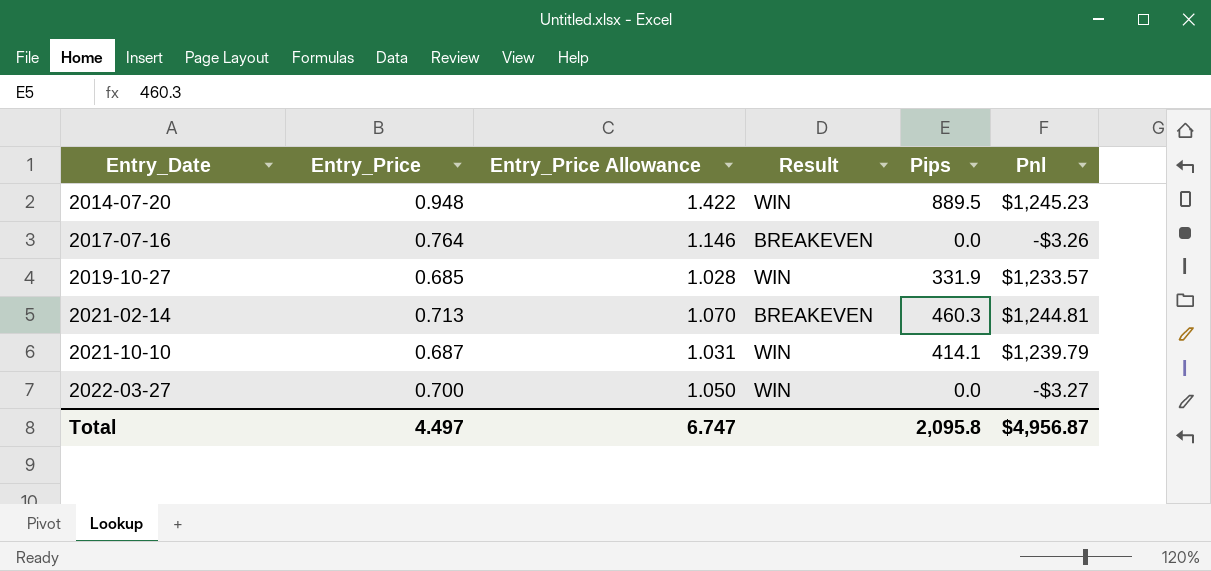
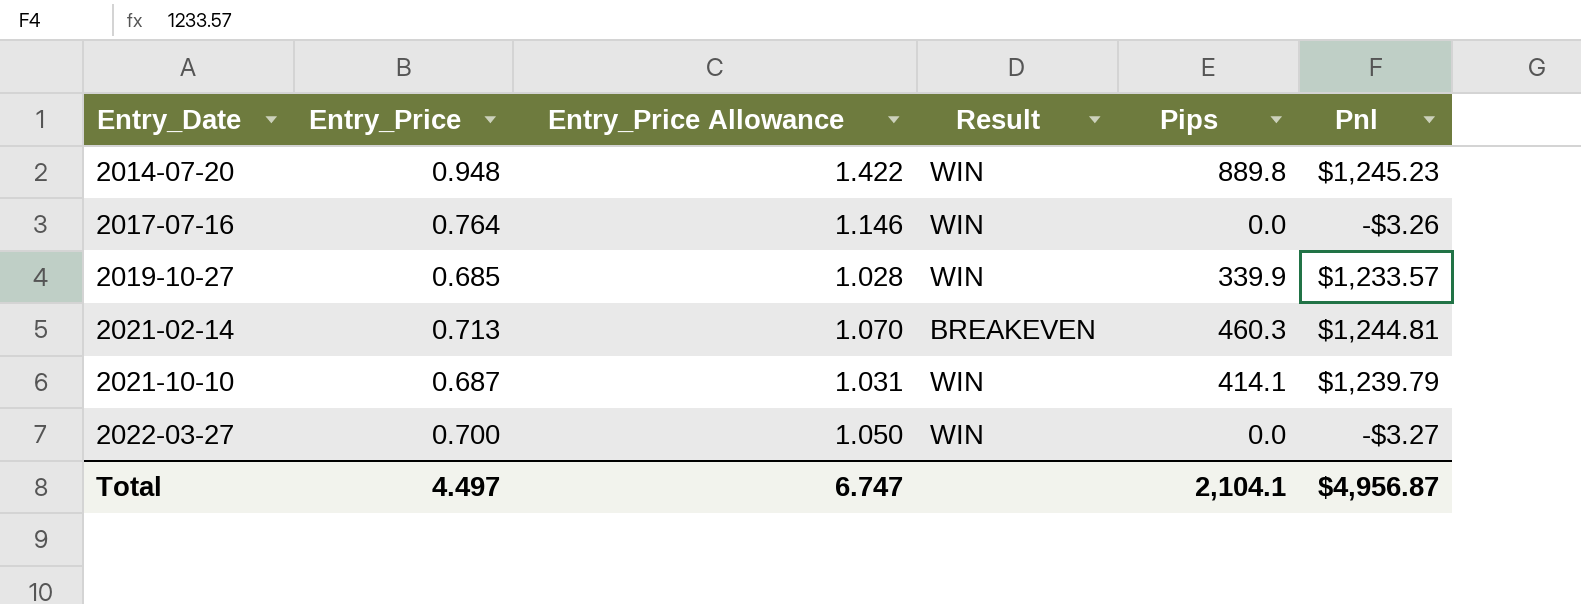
2014-07-20 | Pips: 889.5 -> 889.8
2017-07-16 | Result: BREAKEVEN -> WIN
2019-10-27 | Pips: 331.9 -> 339.9
Total | Pips: 2,095.8 -> 2,104.1

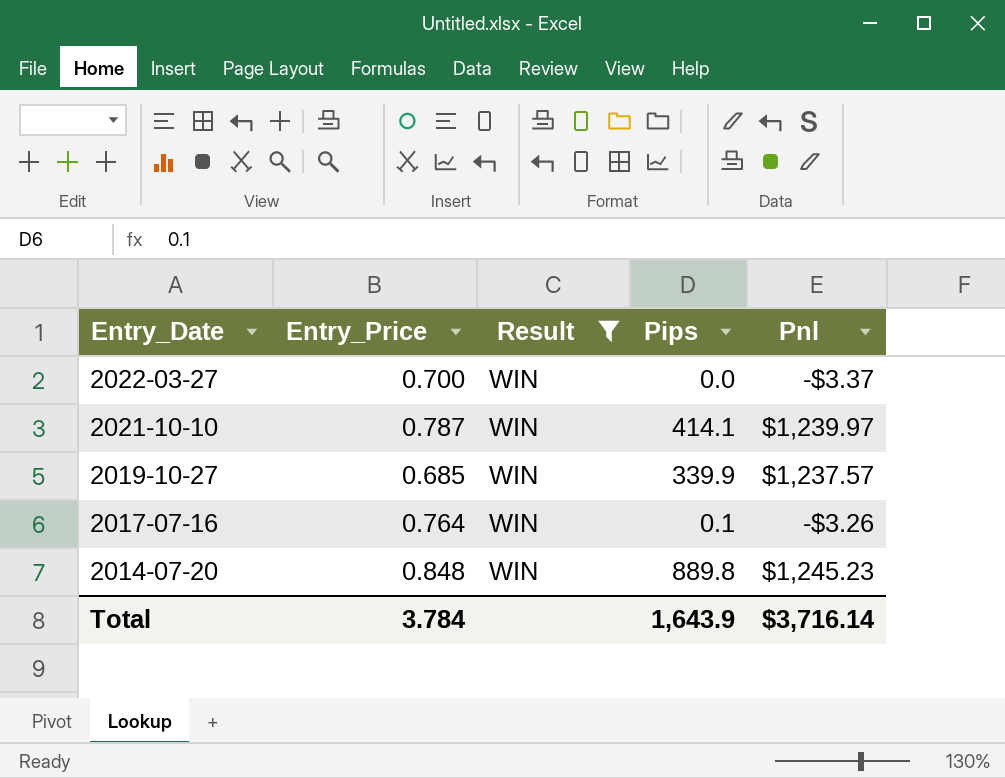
filter: none -> Result = WIN
row order: Entry_Date ascending -> Entry_Date descending
column Entry_Price Allowance | formula: [Entry_Price] * 1.5 -> none
2022-03-27 | Pnl: -$3.27 -> -$3.37
2021-10-10 | Entry_Price: 0.687 -> 0.787
2021-10-10 | Pnl: $1,239.79 -> $1,239.97
2019-10-27 | Pnl: $1,233.57 -> $1,237.57
2017-07-16 | Pips: 0.0 -> 0.1
2014-07-20 | Entry_Price: 0.948 -> 0.848
Total | Entry_Price: 4.497 -> 3.784
Total | Pips: 2,104.1 -> 1,643.9
Total | Pnl: $4,956.87 -> $3,716.14

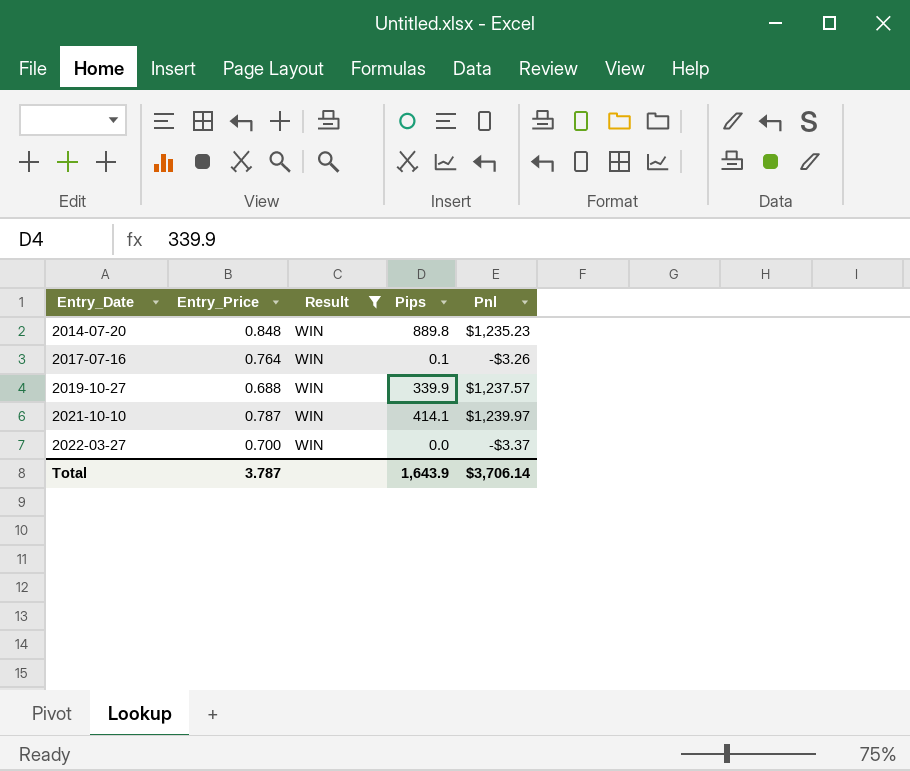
row order: Entry_Date descending -> Entry_Date ascending
2014-07-20 | Pnl: $1,245.23 -> $1,235.23
2019-10-27 | Entry_Price: 0.685 -> 0.688
Total | Entry_Price: 3.784 -> 3.787
Total | Pnl: $3,716.14 -> $3,706.14

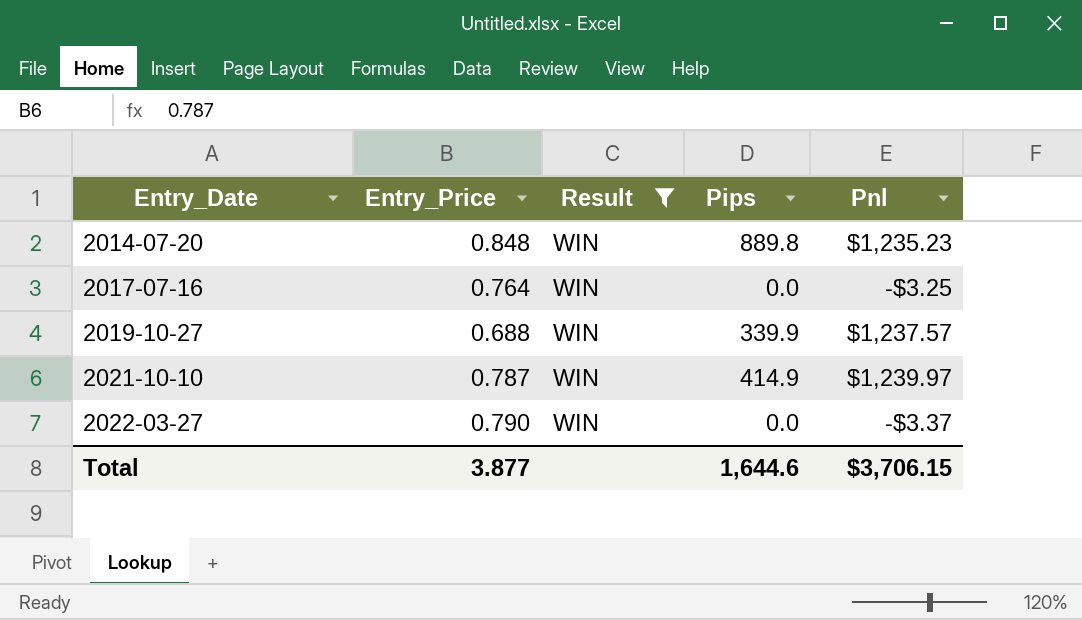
2017-07-16 | Pips: 0.1 -> 0.0
2017-07-16 | Pnl: -$3.26 -> -$3.25
2021-10-10 | Pips: 414.1 -> 414.9
2022-03-27 | Entry_Price: 0.700 -> 0.790
Total | Entry_Price: 3.787 -> 3.877
Total | Pips: 1,643.9 -> 1,644.6
Total | Pnl: $3,706.14 -> $3,706.15

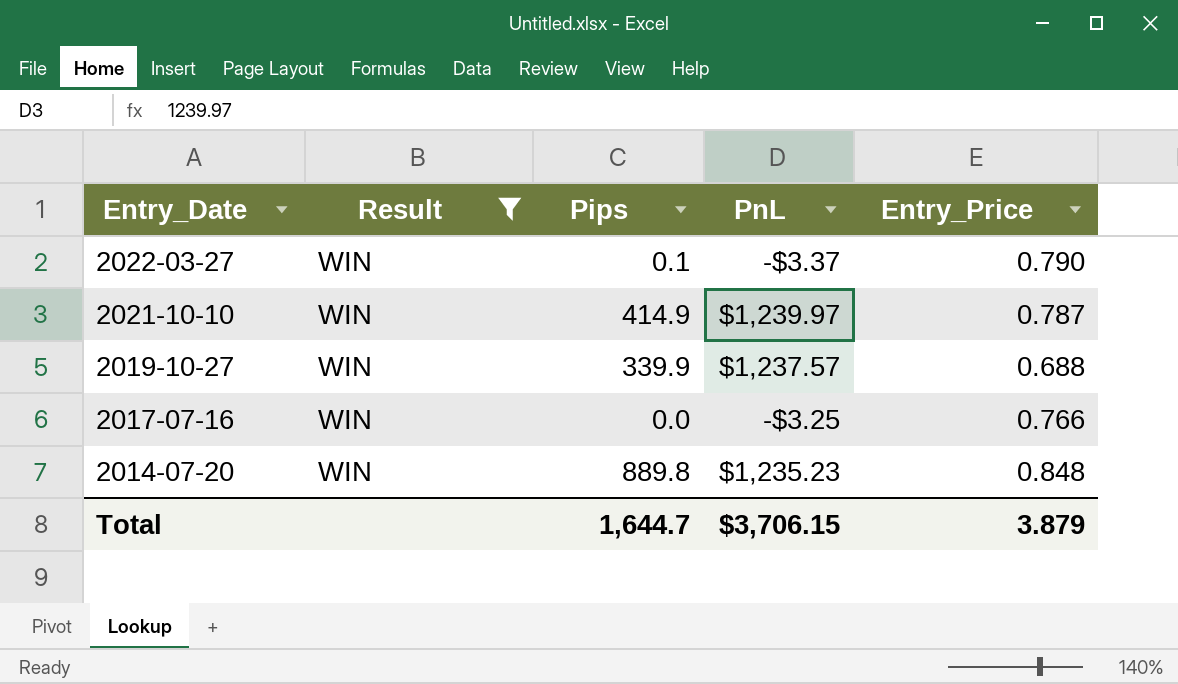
row order: Entry_Date ascending -> Entry_Date descending
column name: Pnl -> PnL
column Entry_Price | position: 2 -> 5
2022-03-27 | Pips: 0.0 -> 0.1
2017-07-16 | Entry_Price: 0.764 -> 0.766
Total | Pips: 1,644.6 -> 1,644.7
Total | Entry_Price: 3.877 -> 3.879

